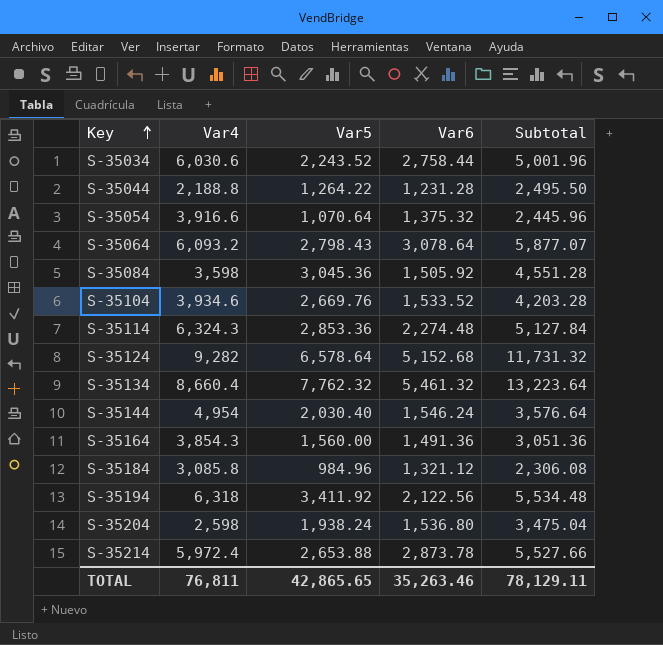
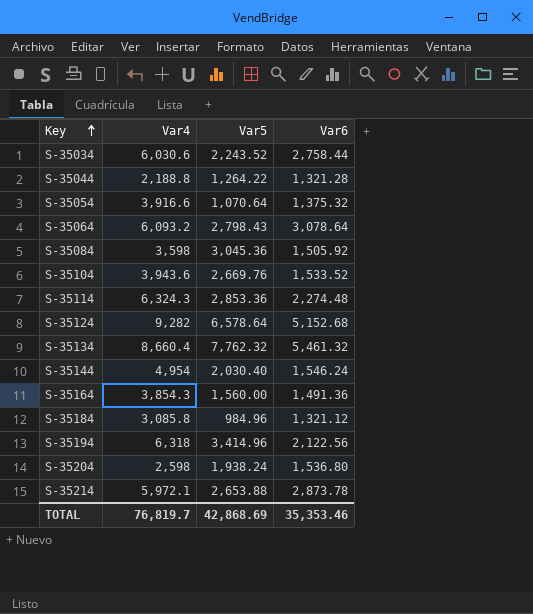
column Subtotal | formula: [Var5] + [Var6] -> none
S-35044 | Var6: 1,231.28 -> 1,321.28
S-35104 | Var4: 3,934.6 -> 3,943.6
S-35194 | Var5: 3,411.92 -> 3,414.96
S-35214 | Var4: 5,972.4 -> 5,972.1
TOTAL | Var4: 76,811 -> 76,819.7
TOTAL | Var5: 42,865.65 -> 42,868.69
TOTAL | Var6: 35,263.46 -> 35,353.46

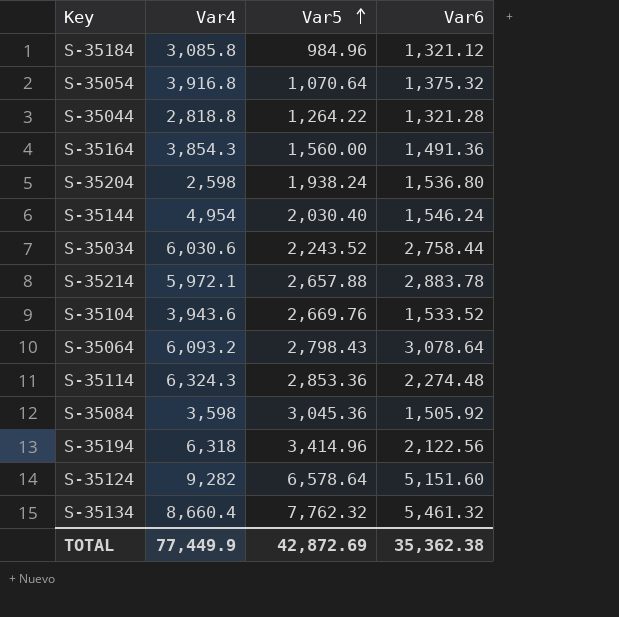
row order: Key ascending -> Var5 ascending
S-35054 | Var4: 3,916.6 -> 3,916.8
S-35044 | Var4: 2,188.8 -> 2,818.8
S-35214 | Var5: 2,653.88 -> 2,657.88
S-35214 | Var6: 2,873.78 -> 2,883.78
S-35124 | Var6: 5,152.68 -> 5,151.60
TOTAL | Var4: 76,819.7 -> 77,449.9
TOTAL | Var5: 42,868.69 -> 42,872.69
TOTAL | Var6: 35,353.46 -> 35,362.38

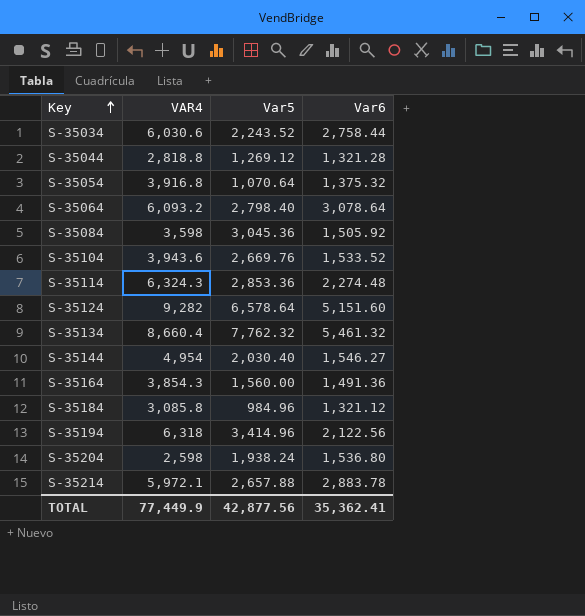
row order: Var5 ascending -> Key ascending
column name: Var4 -> VAR4
S-35044 | Var5: 1,264.22 -> 1,269.12
S-35064 | Var5: 2,798.43 -> 2,798.40
S-35144 | Var6: 1,546.24 -> 1,546.27
TOTAL | Var5: 42,872.69 -> 42,877.56
TOTAL | Var6: 35,362.38 -> 35,362.41

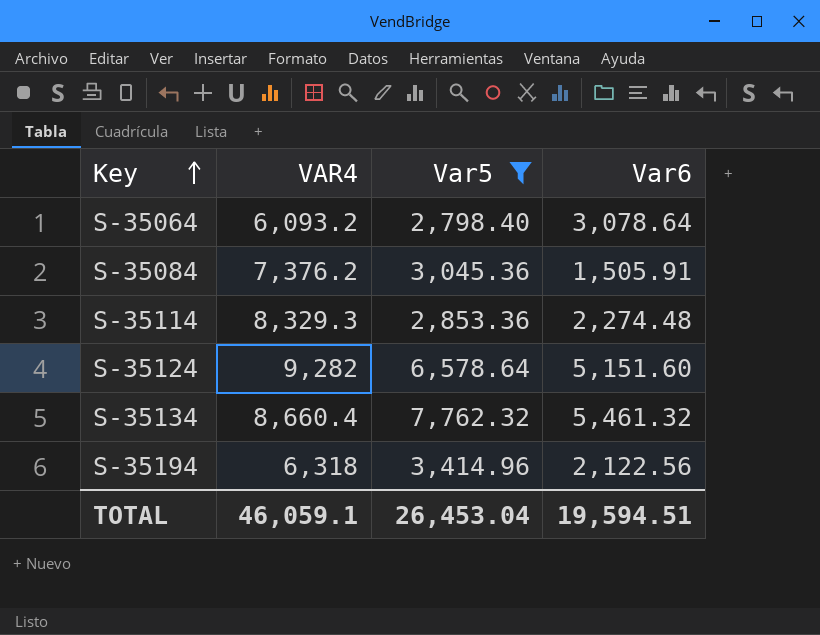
filter: none -> Var5 >= 2,798.40
S-35084 | VAR4: 3,598 -> 7,376.2
S-35084 | Var6: 1,505.92 -> 1,505.91
S-35114 | VAR4: 6,324.3 -> 8,329.3
TOTAL | VAR4: 77,449.9 -> 46,059.1
TOTAL | Var5: 42,877.56 -> 26,453.04
TOTAL | Var6: 35,362.41 -> 19,594.51

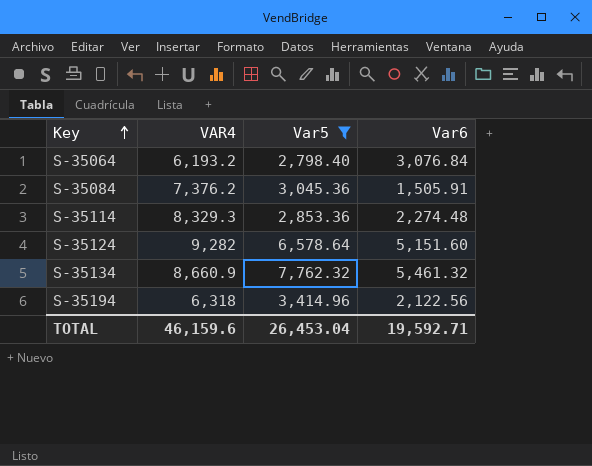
S-35064 | VAR4: 6,093.2 -> 6,193.2
S-35064 | Var6: 3,078.64 -> 3,076.84
S-35134 | VAR4: 8,660.4 -> 8,660.9
TOTAL | VAR4: 46,059.1 -> 46,159.6
TOTAL | Var6: 19,594.51 -> 19,592.71

